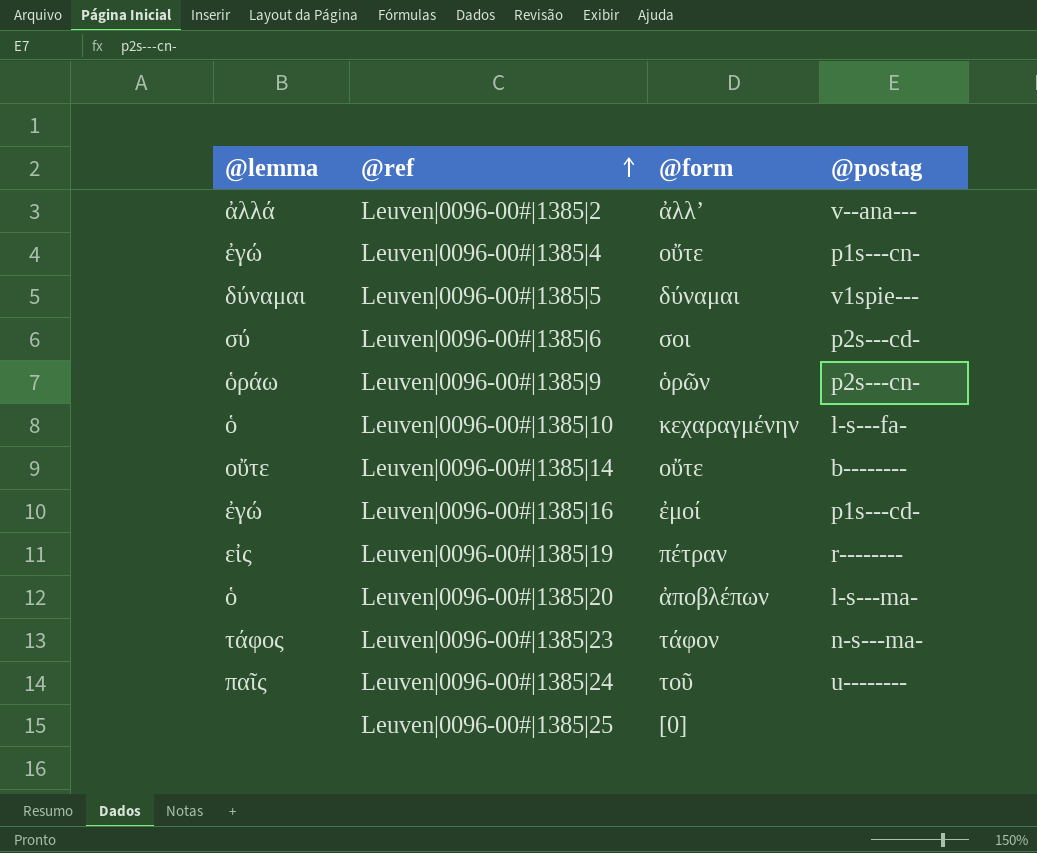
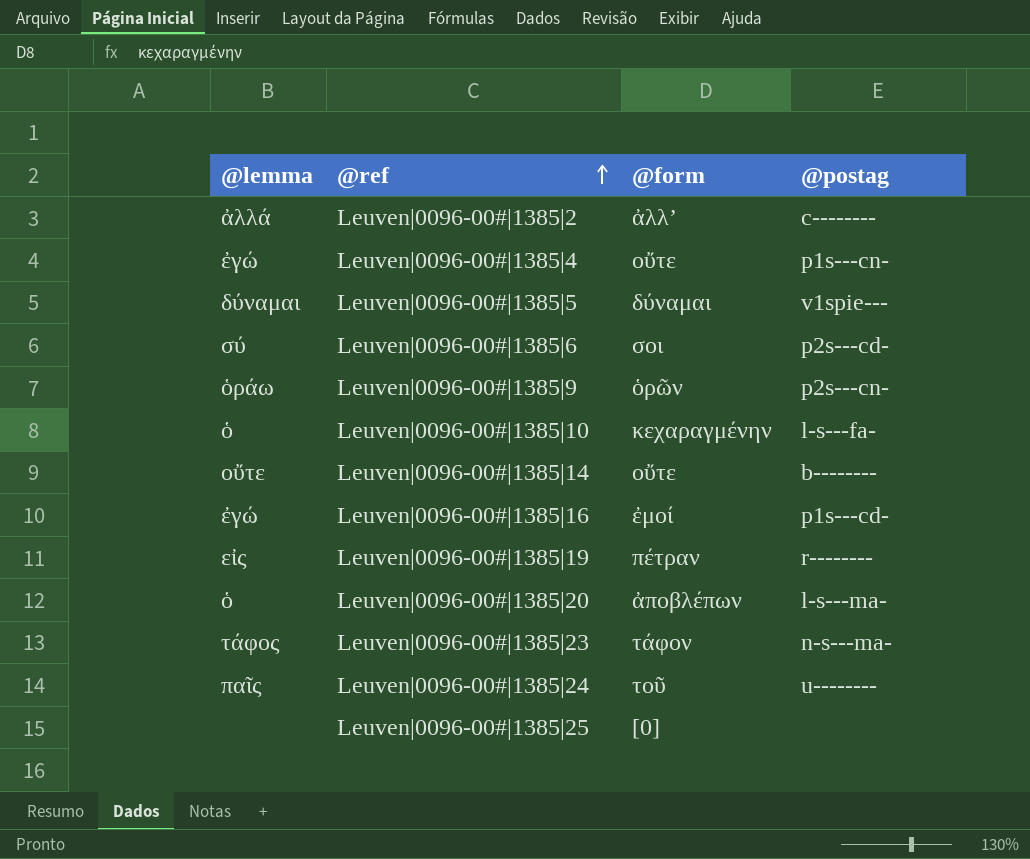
Leuven|0096-00#|1385|2 | @postag: v--ana--- -> c--------

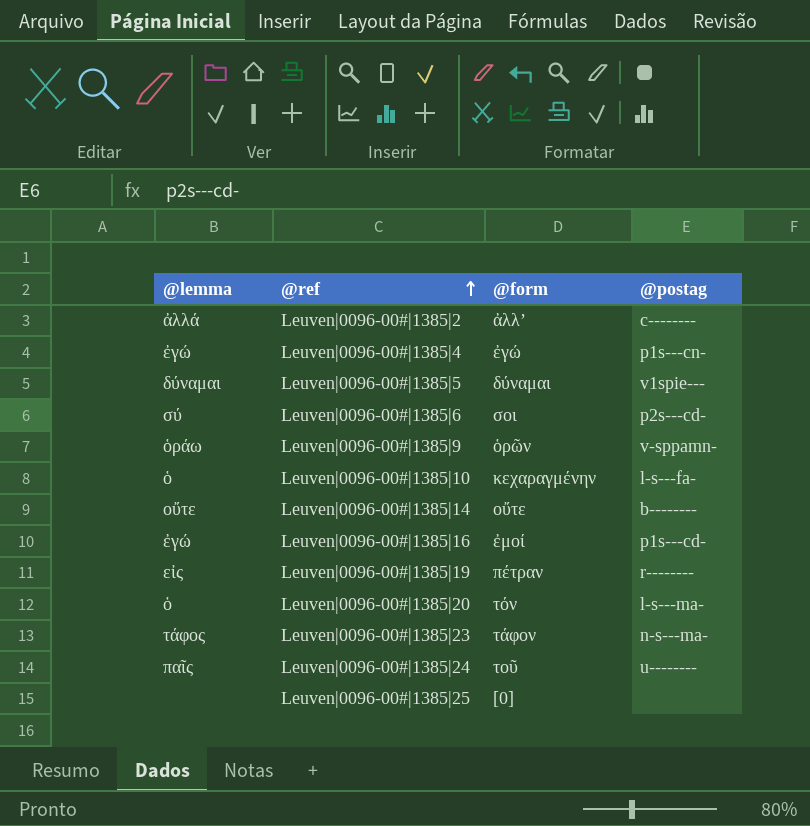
Leuven|0096-00#|1385|4 | @form: οὔτε -> ἐγώ
Leuven|0096-00#|1385|9 | @postag: p2s---cn- -> v-sppamn-
Leuven|0096-00#|1385|20 | @form: ἀποβλέπων -> τόν

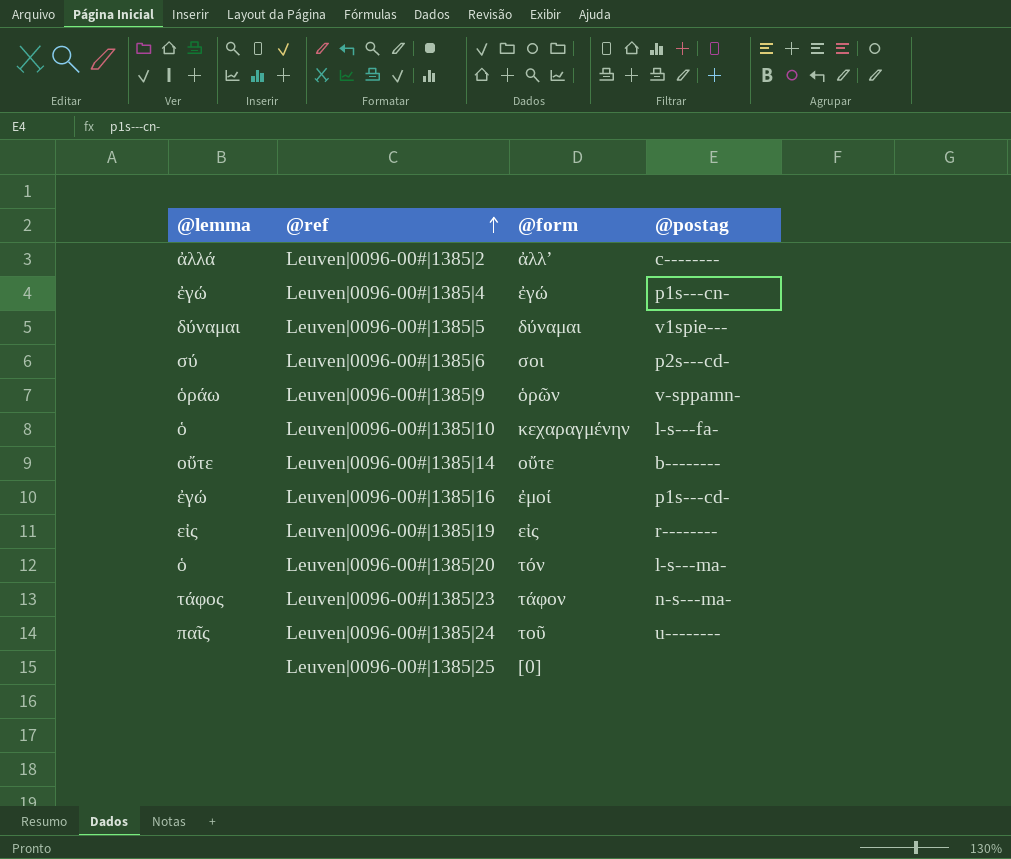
Leuven|0096-00#|1385|19 | @form: πέτραν -> εἰς

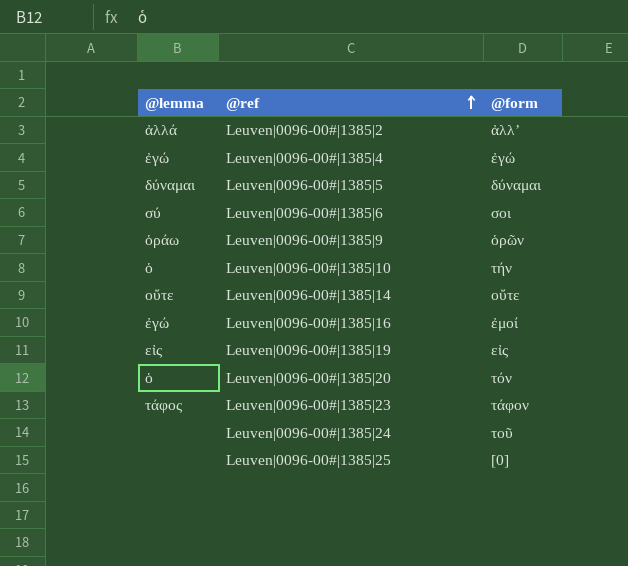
column @postag | position: 4 -> none
Leuven|0096-00#|1385|10 | @form: κεχαραγμένην -> τήν
Leuven|0096-00#|1385|24 | @lemma: παῖς -> none

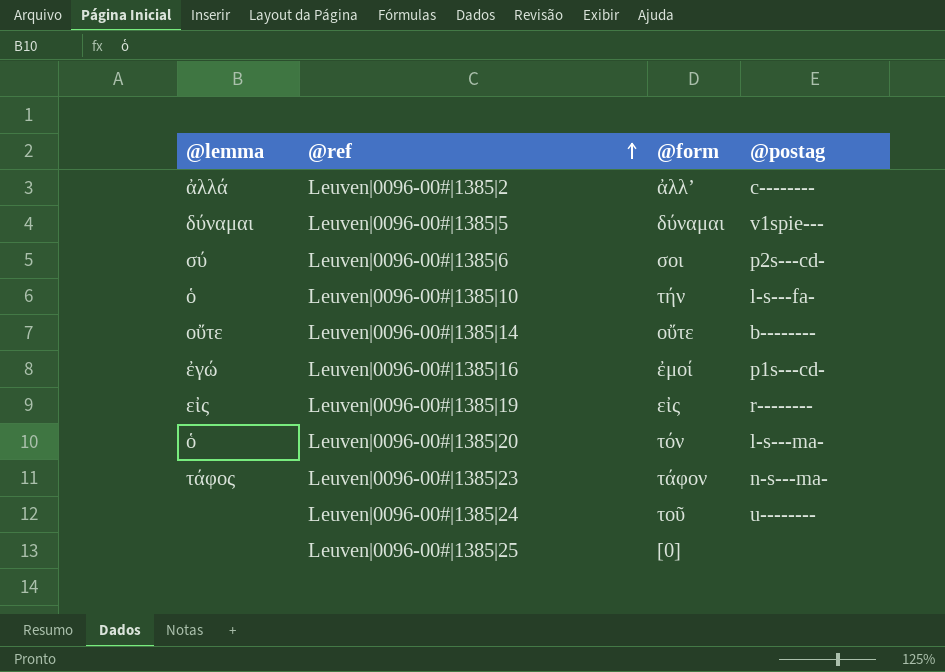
column @postag | position: none -> 4
row Leuven|0096-00#|1385|4: ἐγώ | ἐγώ -> none
row Leuven|0096-00#|1385|9: ὁράω | ὁρῶν -> none

